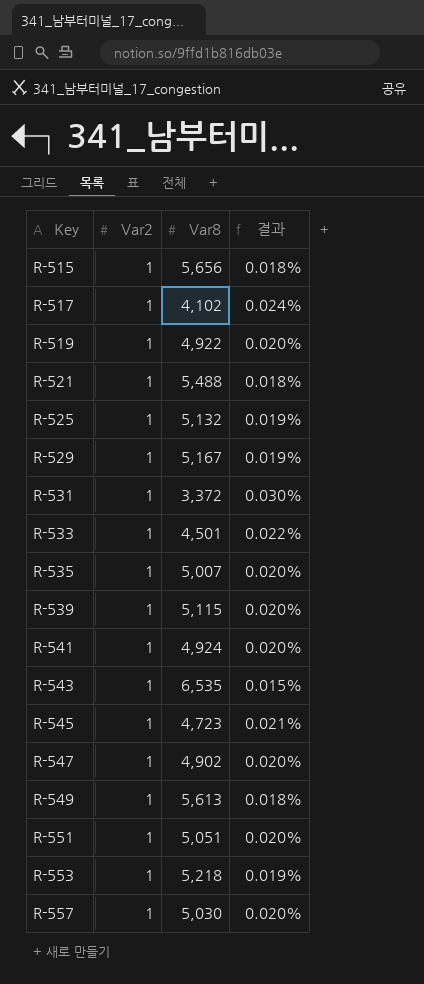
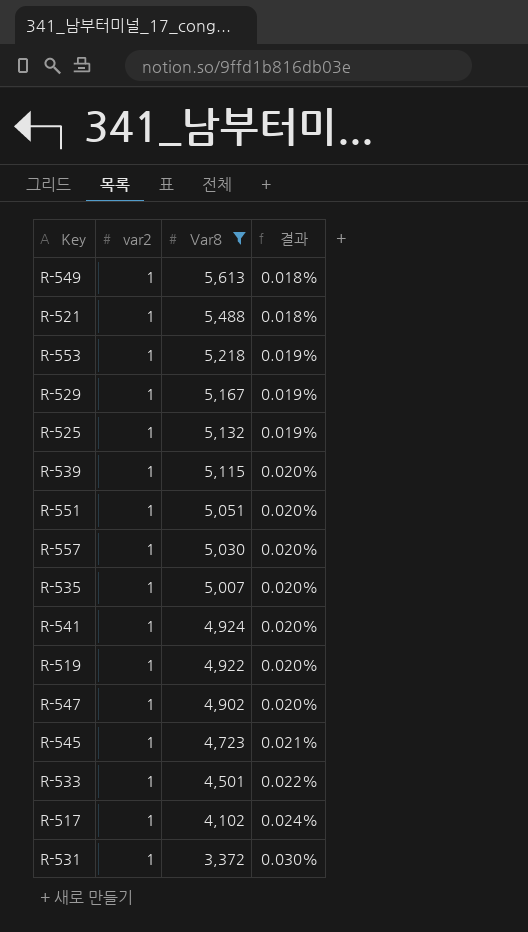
filter: none -> Var8 <= 5,613
row order: Key ascending -> Var8 descending
column name: Var2 -> var2

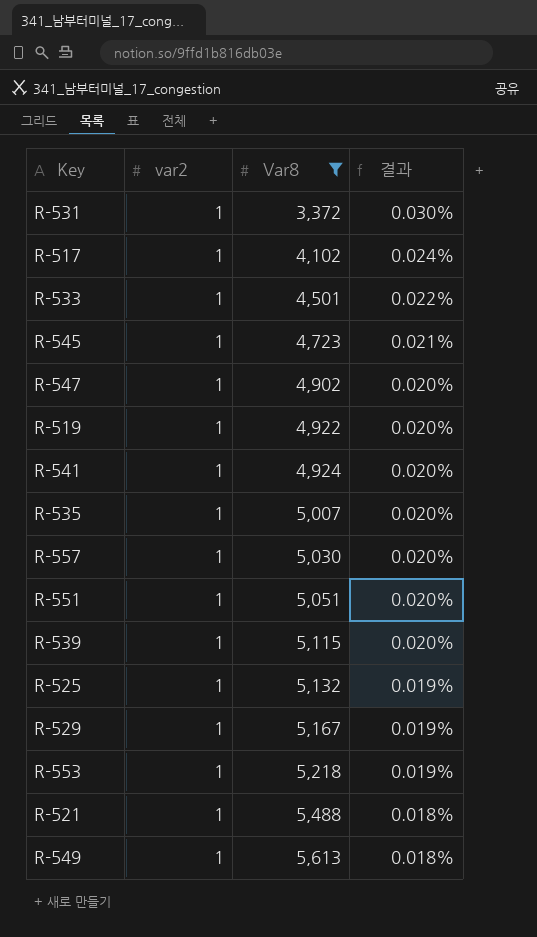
row order: Var8 descending -> Var8 ascending

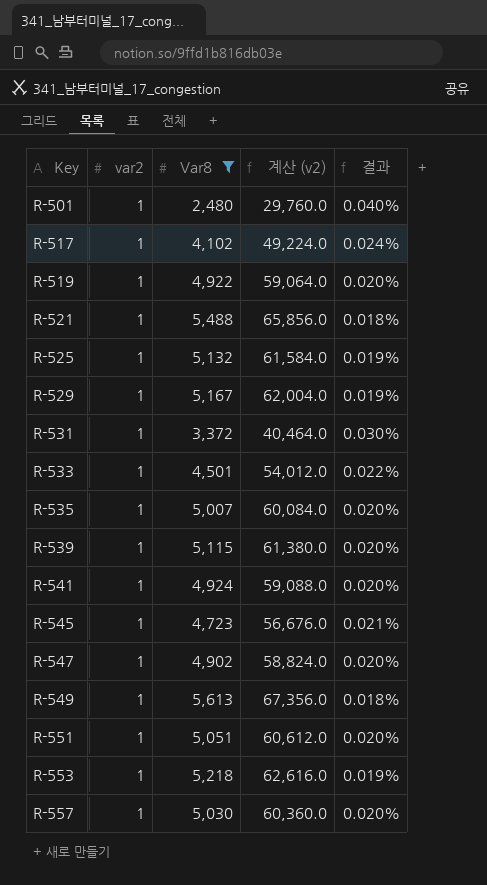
row order: Var8 ascending -> Key ascending
column 계산 (v2) | formula: none -> [Var8] * 12
row R-501: none -> 1 | 2,480 | 29,760.0 | 0.040%

